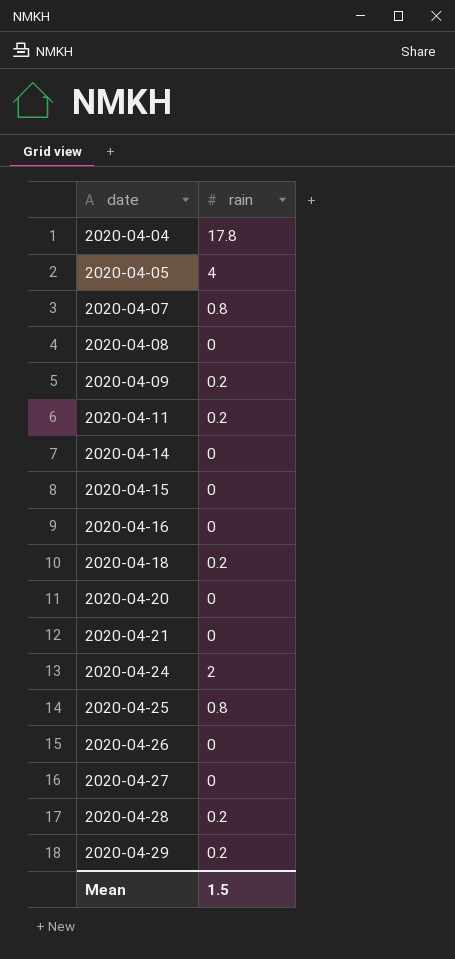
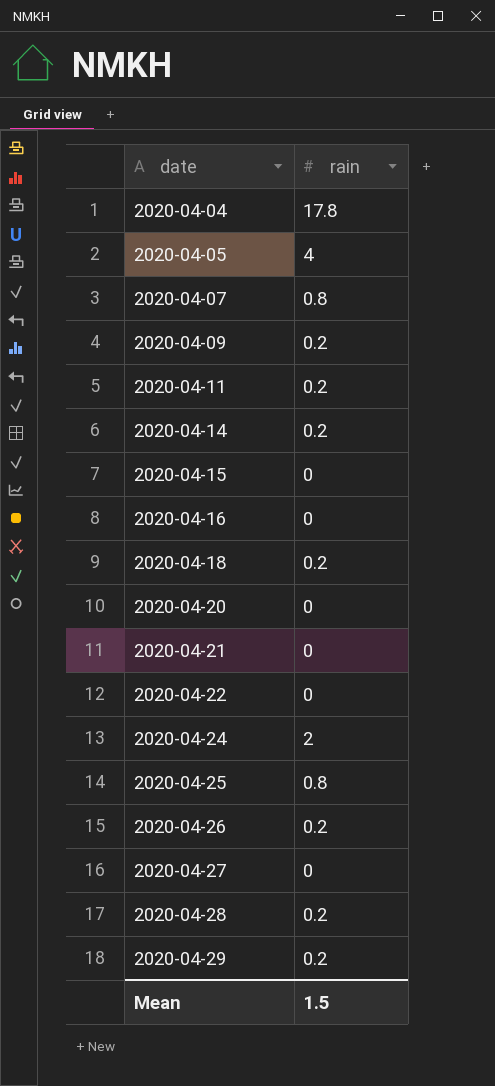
row 2020-04-08: 0 -> none
2020-04-14 | rain: 0 -> 0.2
row 2020-04-22: none -> 0
2020-04-26 | rain: 0 -> 0.2

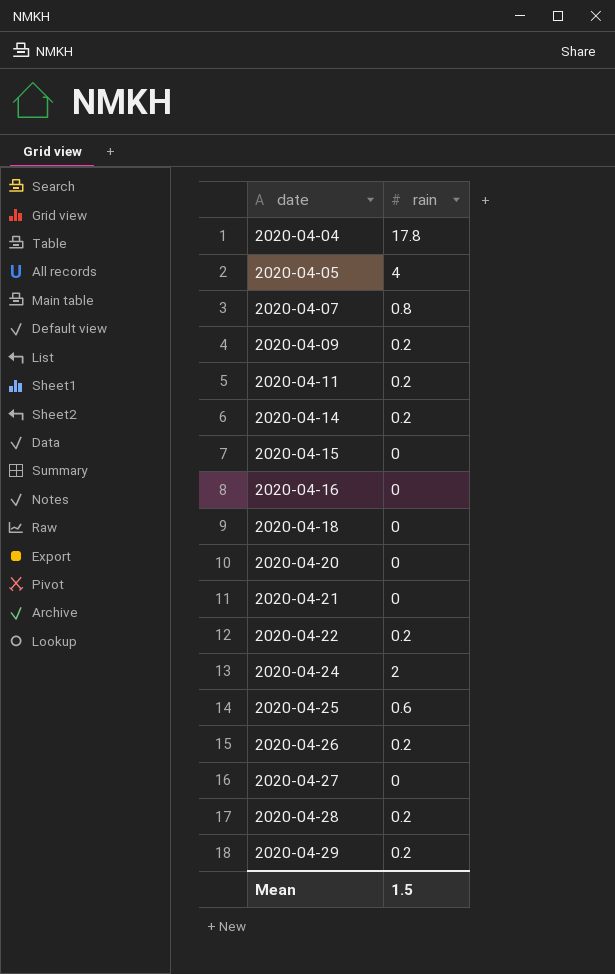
2020-04-18 | rain: 0.2 -> 0
2020-04-22 | rain: 0 -> 0.2
2020-04-25 | rain: 0.8 -> 0.6

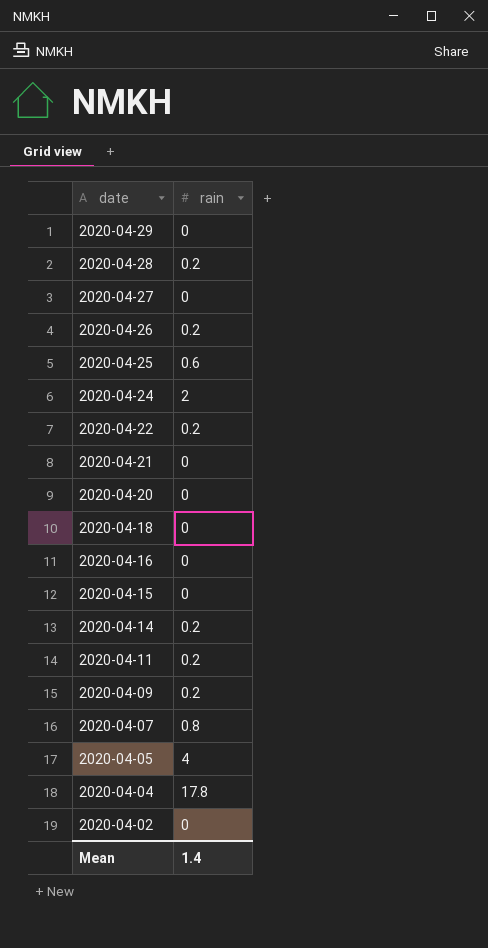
row order: date ascending -> date descending
2020-04-29 | rain: 0.2 -> 0
row 2020-04-02: none -> 0
Mean | rain: 1.5 -> 1.4

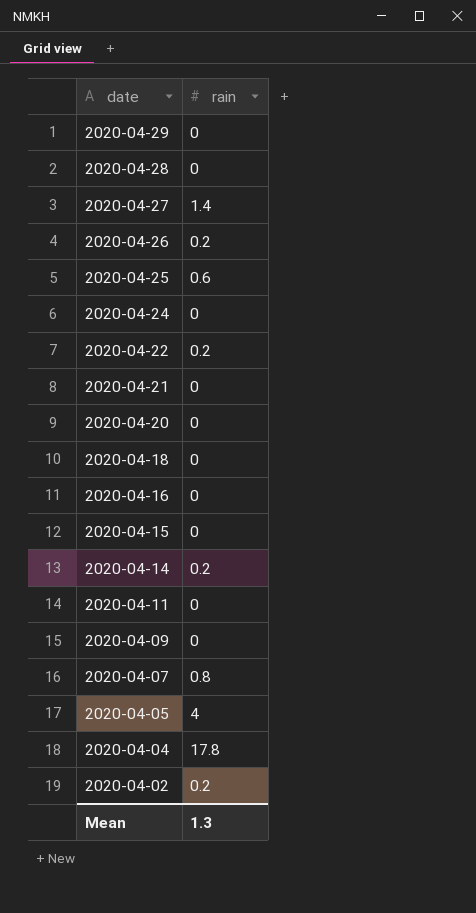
2020-04-28 | rain: 0.2 -> 0
2020-04-27 | rain: 0 -> 1.4
2020-04-24 | rain: 2 -> 0
2020-04-11 | rain: 0.2 -> 0
2020-04-09 | rain: 0.2 -> 0
2020-04-02 | rain: 0 -> 0.2
Mean | rain: 1.4 -> 1.3

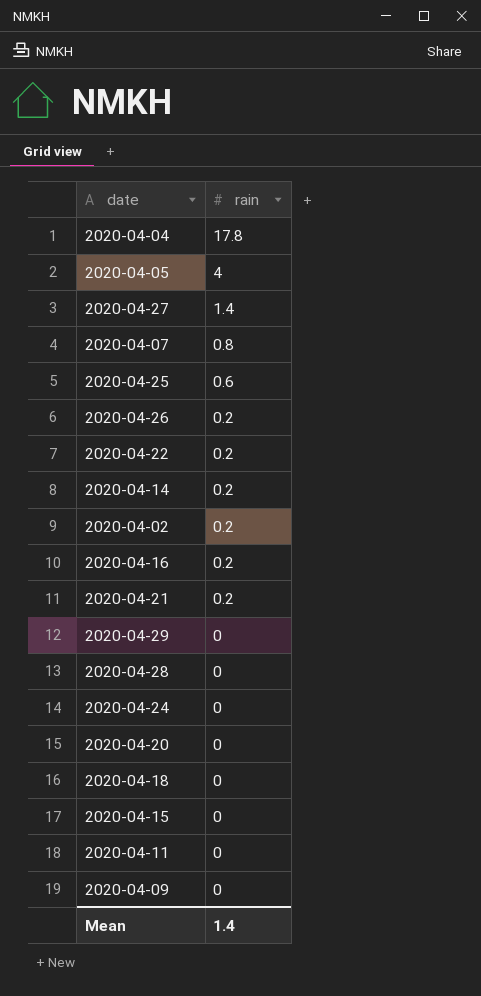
row order: date descending -> rain descending
2020-04-16 | rain: 0 -> 0.2
2020-04-21 | rain: 0 -> 0.2
Mean | rain: 1.3 -> 1.4

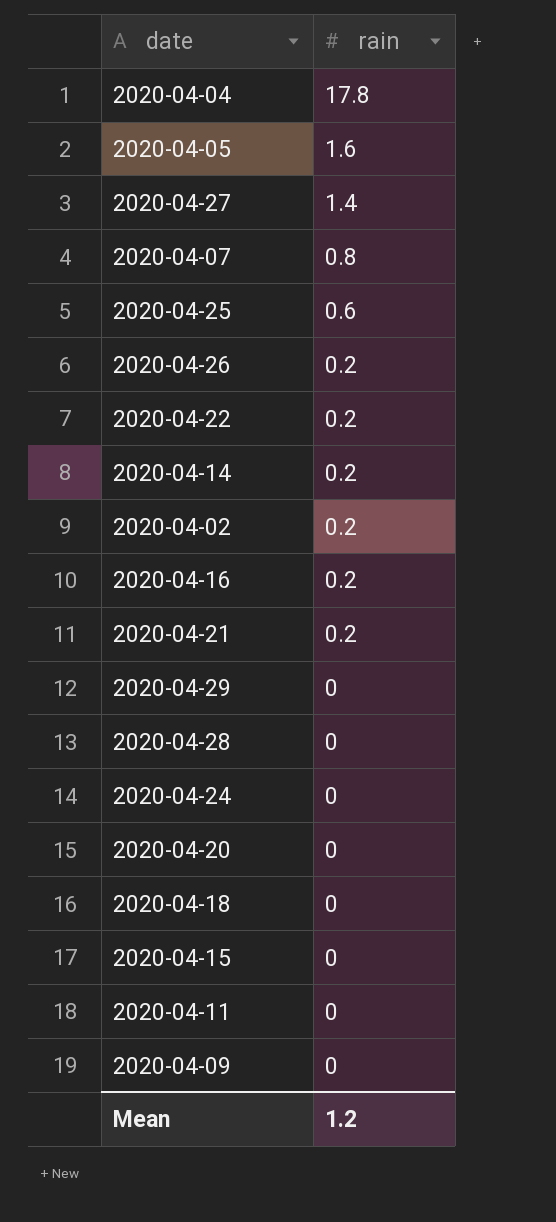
2020-04-05 | rain: 4 -> 1.6
Mean | rain: 1.4 -> 1.2

